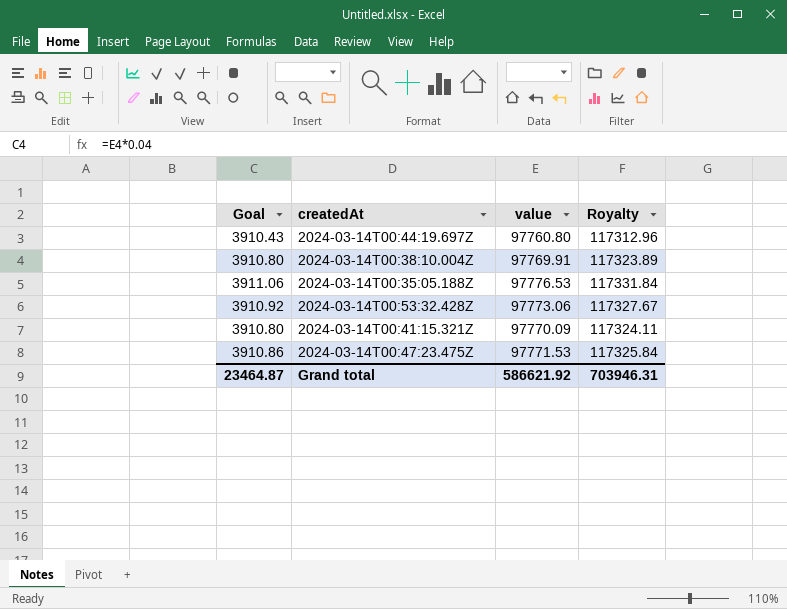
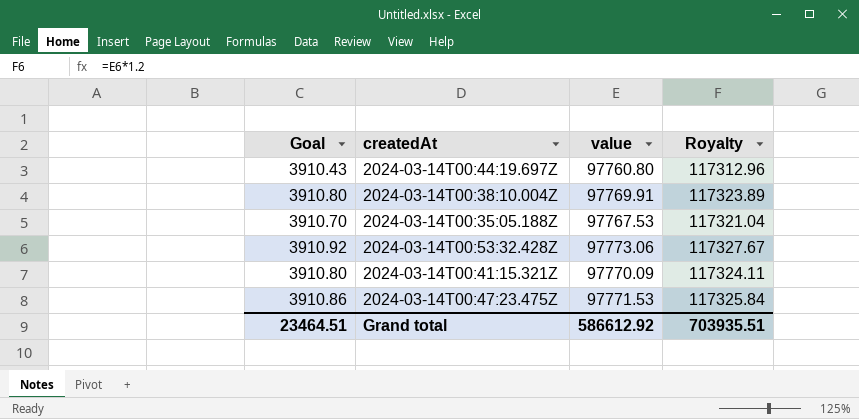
2024-03-14T00:35:05.188Z | Goal: 3911.06 -> 3910.70
2024-03-14T00:35:05.188Z | value: 97776.53 -> 97767.53
2024-03-14T00:35:05.188Z | Royalty: 117331.84 -> 117321.04
Grand total | Goal: 23464.87 -> 23464.51
Grand total | value: 586621.92 -> 586612.92
Grand total | Royalty: 703946.31 -> 703935.51

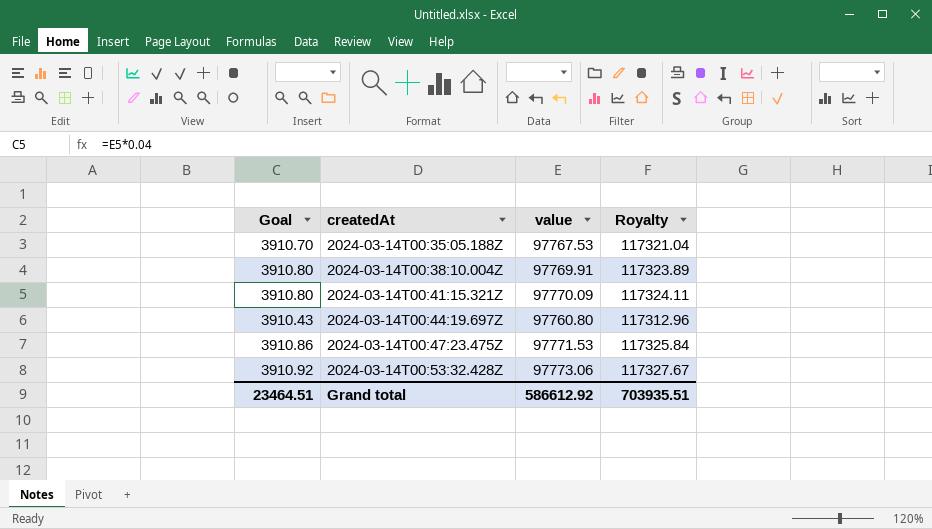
row order: none -> createdAt ascending

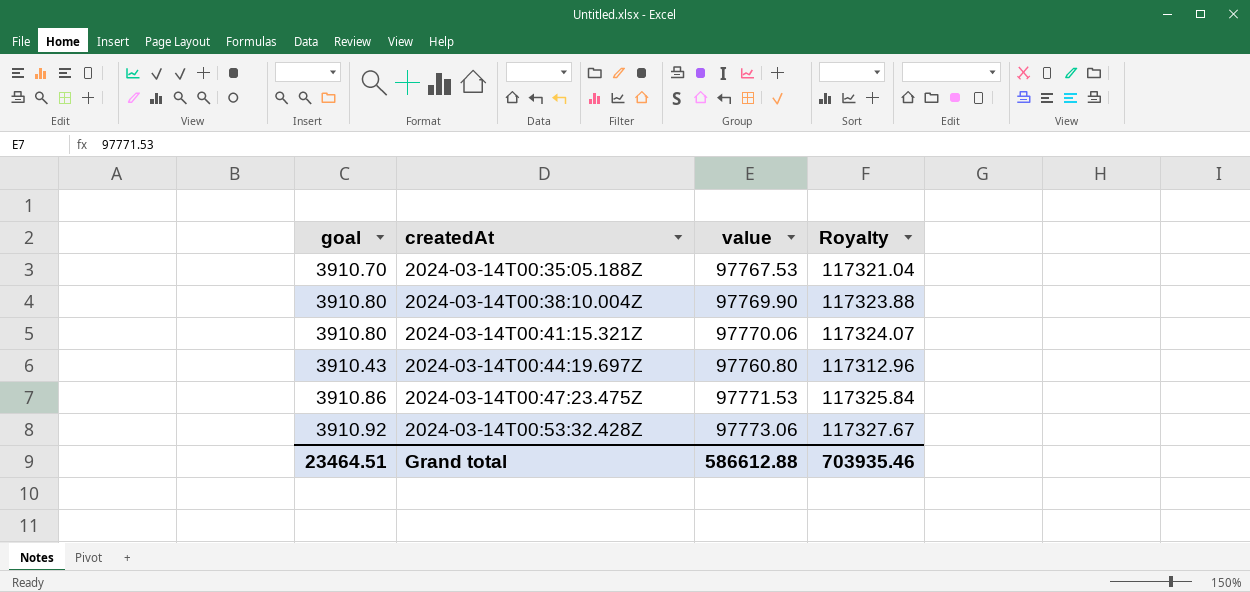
column name: Goal -> goal
2024-03-14T00:38:10.004Z | value: 97769.91 -> 97769.90
2024-03-14T00:38:10.004Z | Royalty: 117323.89 -> 117323.88
2024-03-14T00:41:15.321Z | value: 97770.09 -> 97770.06
2024-03-14T00:41:15.321Z | Royalty: 117324.11 -> 117324.07
Grand total | value: 586612.92 -> 586612.88
Grand total | Royalty: 703935.51 -> 703935.46

